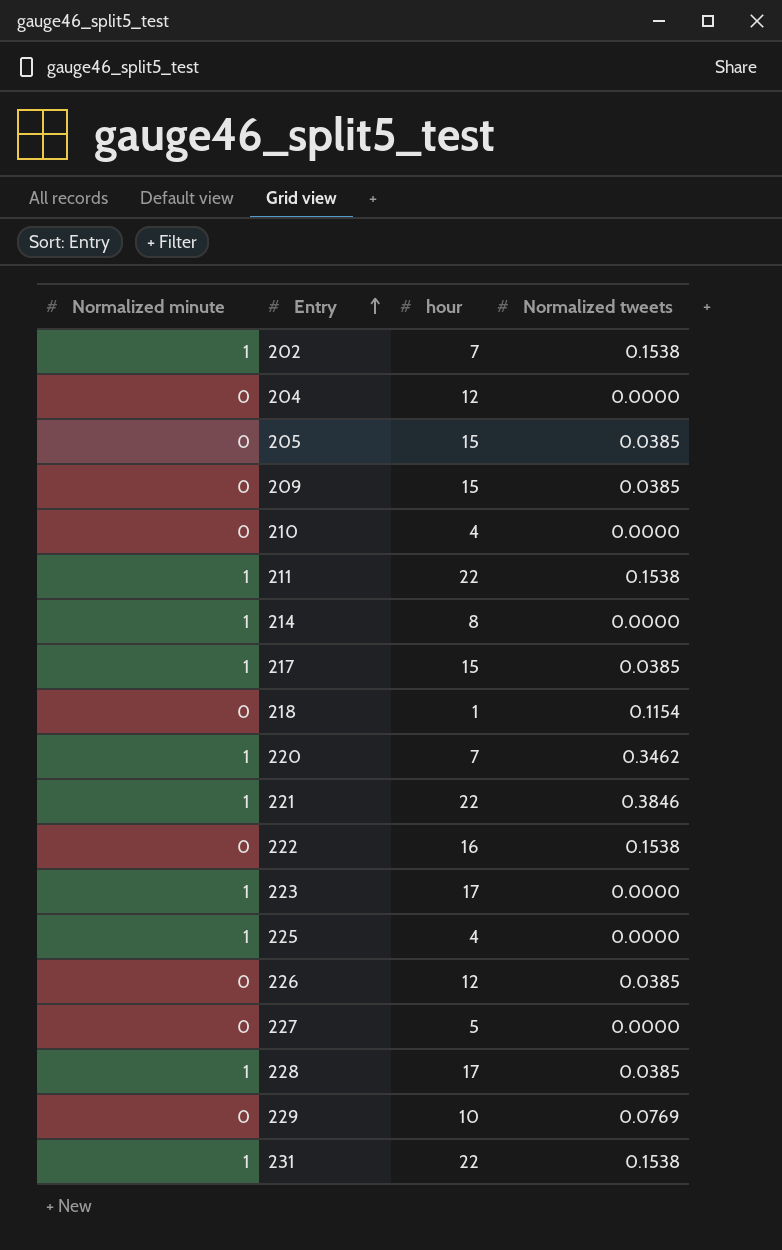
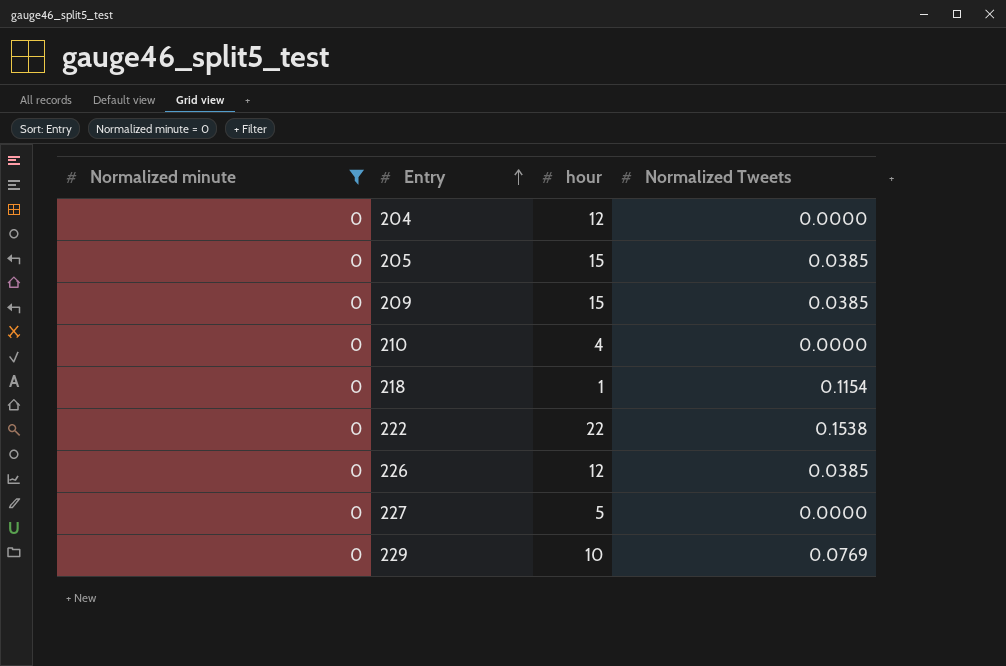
filter: none -> Normalized minute = 0
column name: Normalized tweets -> Normalized Tweets
222 | hour: 16 -> 22

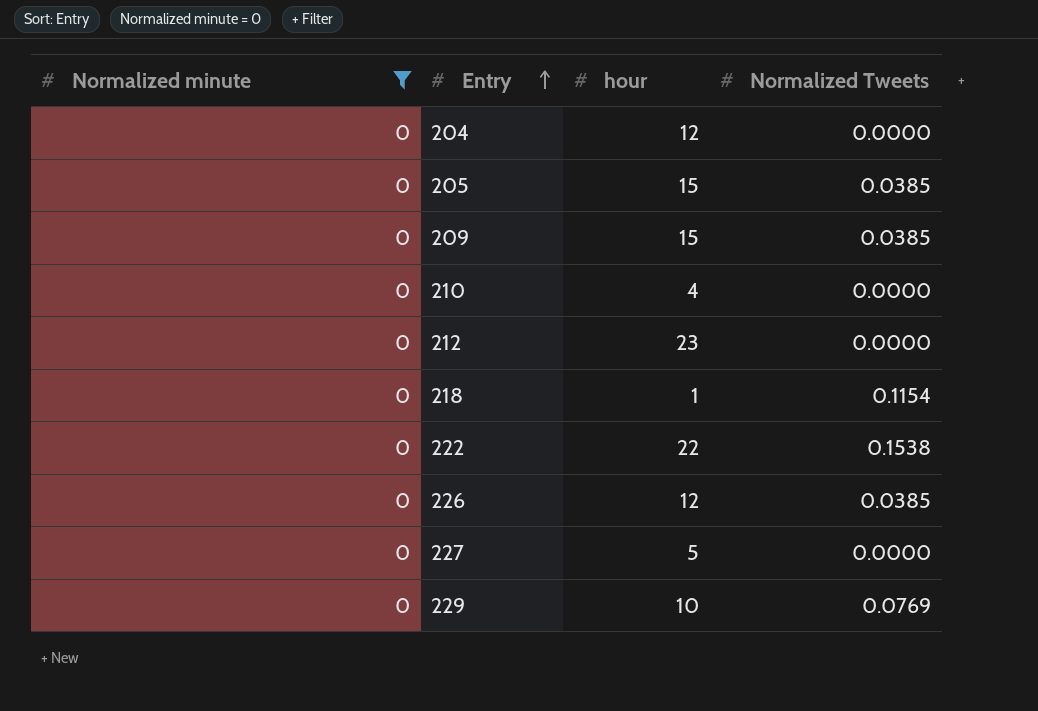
row 212: none -> 0 | 23 | 0.0000

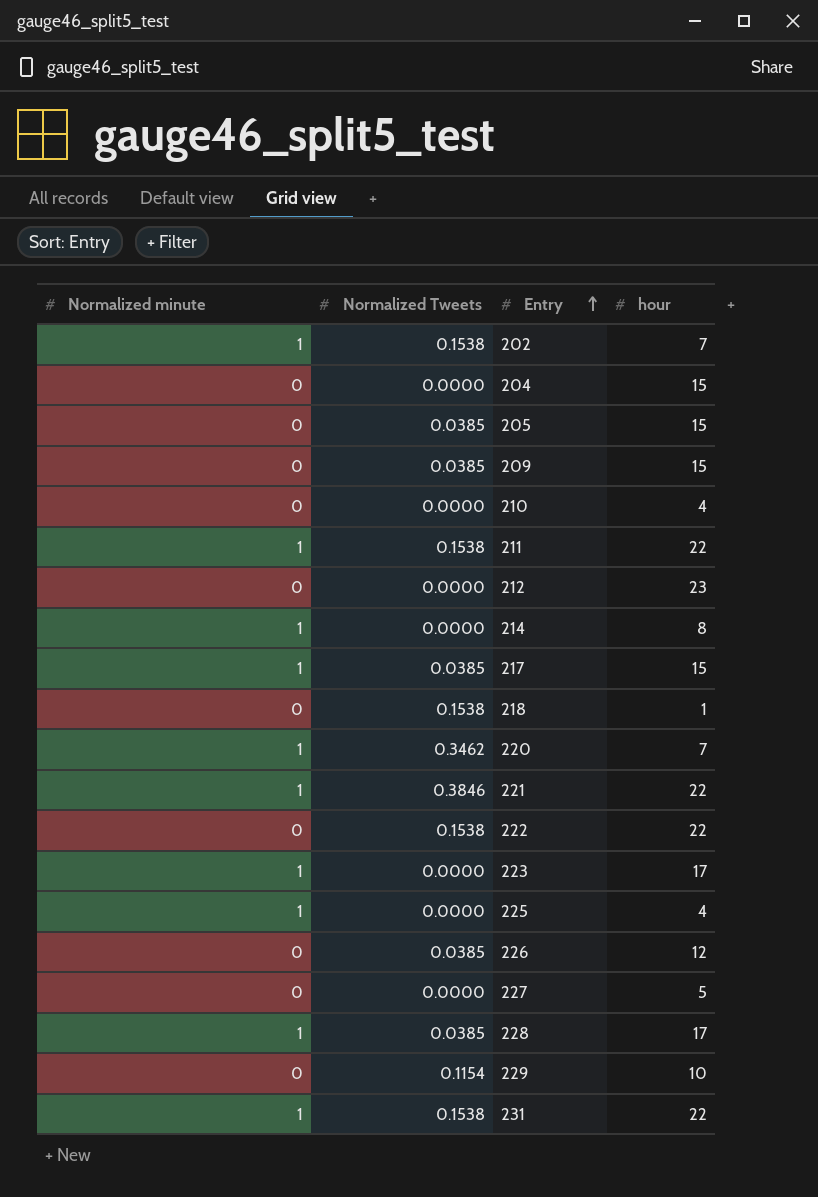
filter: Normalized minute = 0 -> none
column Normalized Tweets | position: 4 -> 2
204 | hour: 12 -> 15
218 | Normalized Tweets: 0.1154 -> 0.1538
229 | Normalized Tweets: 0.0769 -> 0.1154

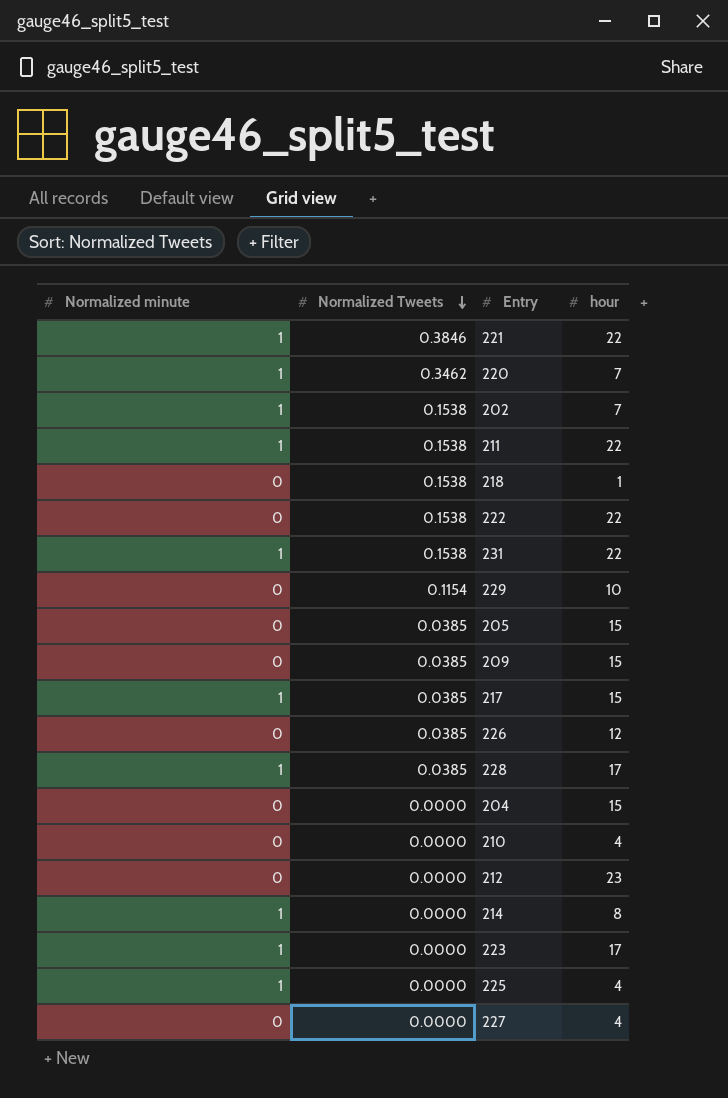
row order: Entry ascending -> Normalized Tweets descending
227 | hour: 5 -> 4

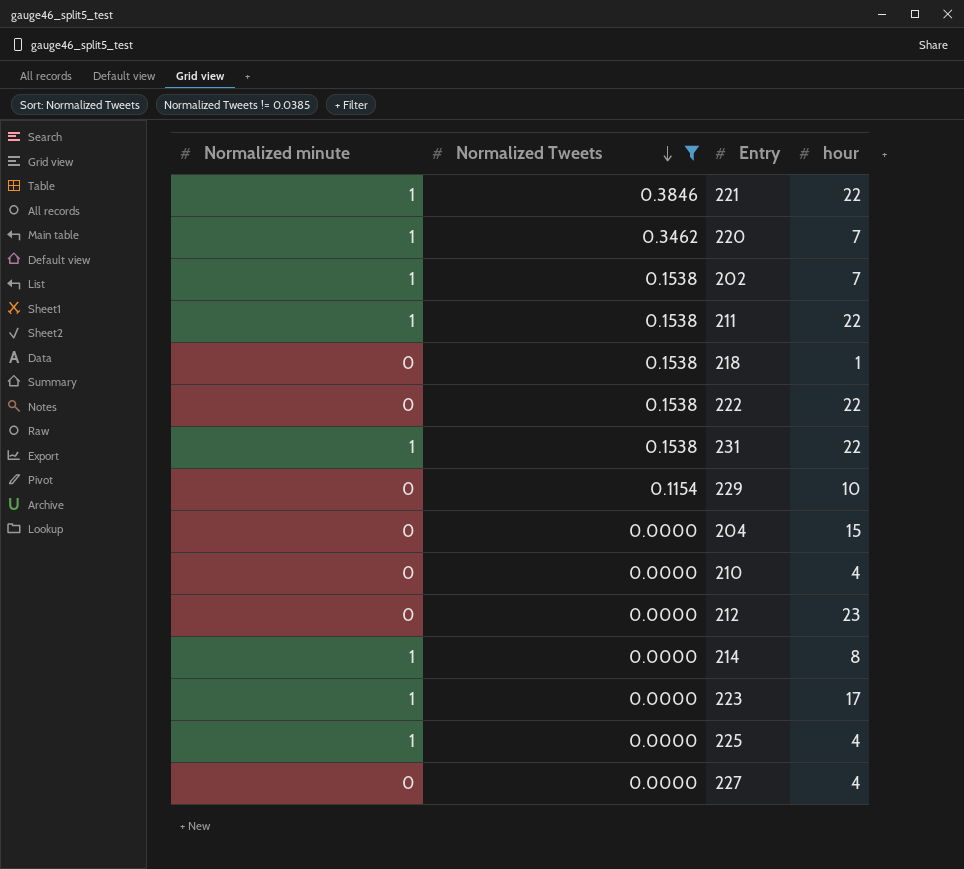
filter: none -> Normalized Tweets != 0.0385

